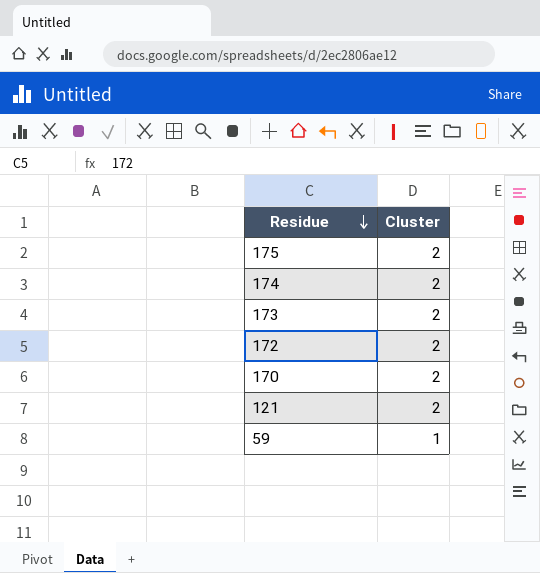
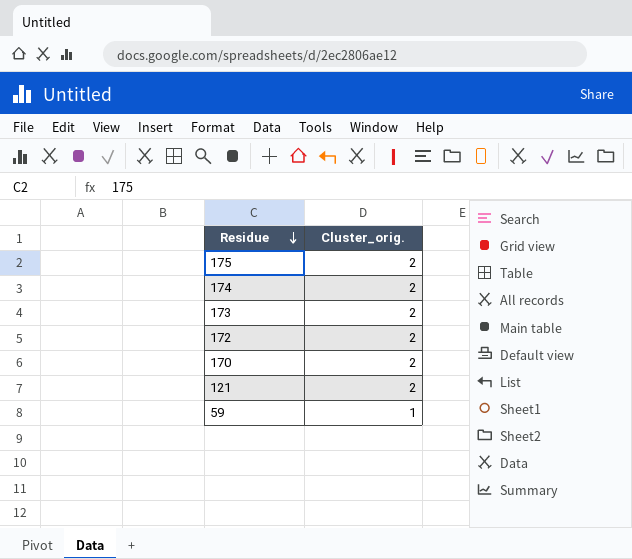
column name: Cluster -> Cluster_orig.

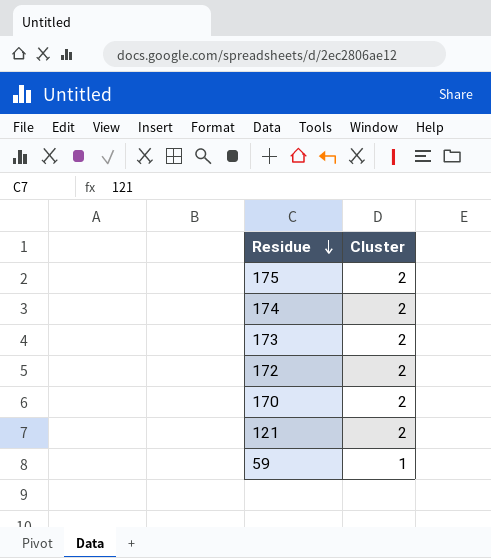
column name: Cluster_orig. -> Cluster

